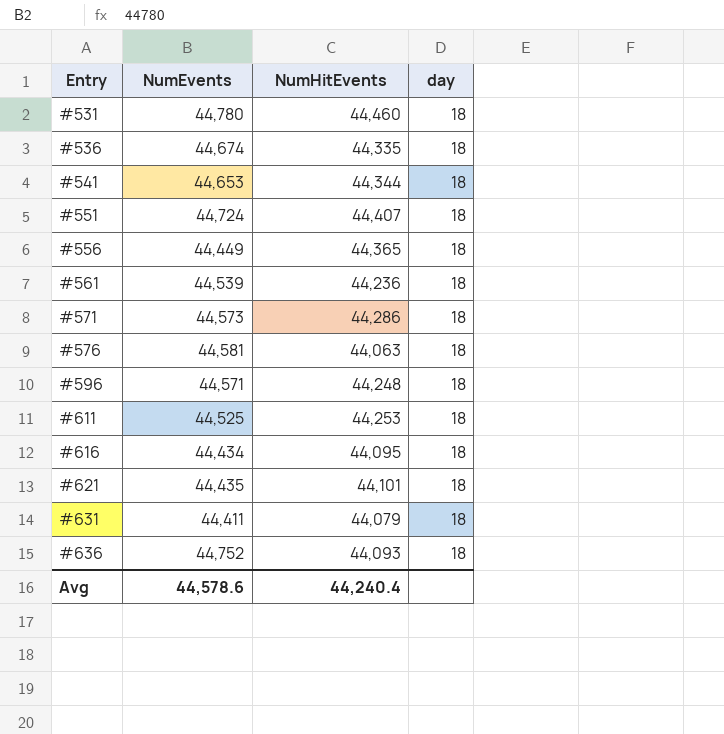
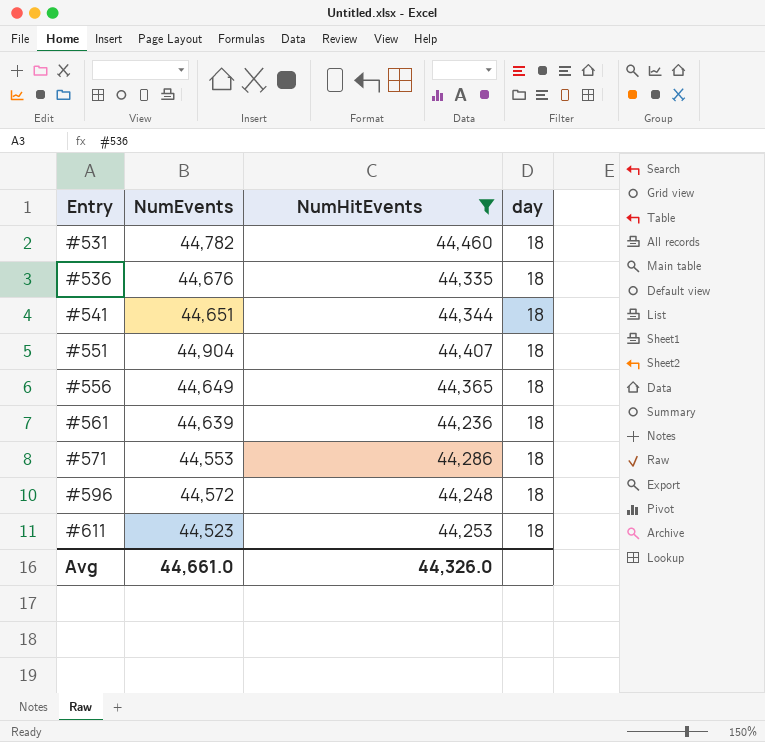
filter: none -> NumHitEvents >= 44,236
#531 | NumEvents: 44,780 -> 44,782
#536 | NumEvents: 44,674 -> 44,676
#541 | NumEvents: 44,653 -> 44,651
#551 | NumEvents: 44,724 -> 44,904
#556 | NumEvents: 44,449 -> 44,649
#561 | NumEvents: 44,539 -> 44,639
#571 | NumEvents: 44,573 -> 44,553
#596 | NumEvents: 44,571 -> 44,572
#611 | NumEvents: 44,525 -> 44,523
Avg | NumEvents: 44,578.6 -> 44,661.0
Avg | NumHitEvents: 44,240.4 -> 44,326.0

